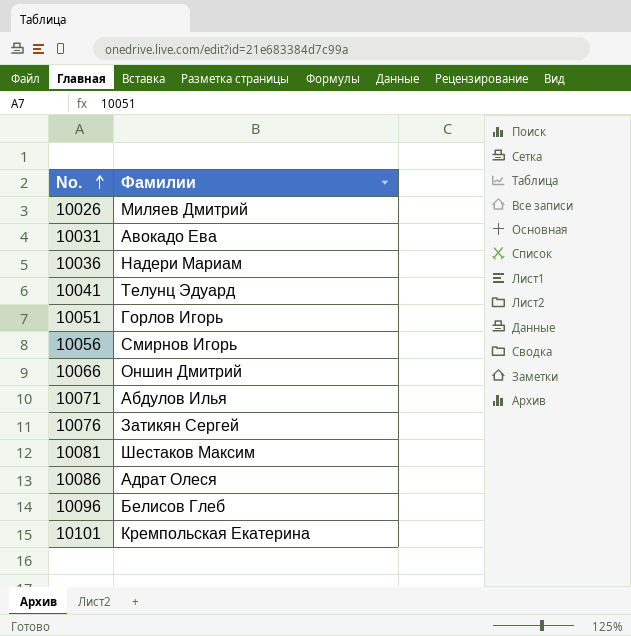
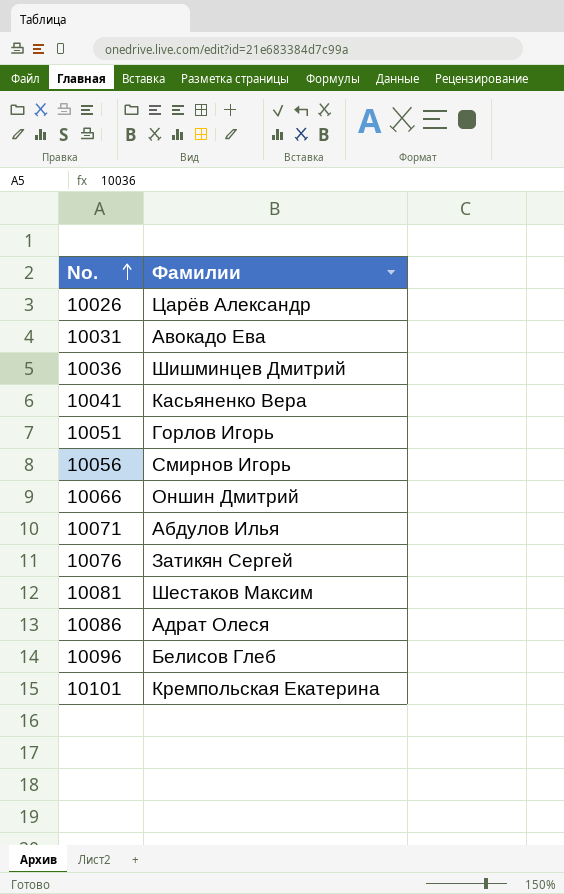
10026 | Фамилии: Миляев Дмитрий -> Царёв Александр
10036 | Фамилии: Надери Мариам -> Шишминцев Дмитрий
10041 | Фамилии: Телунц Эдуард -> Касьяненко Вера

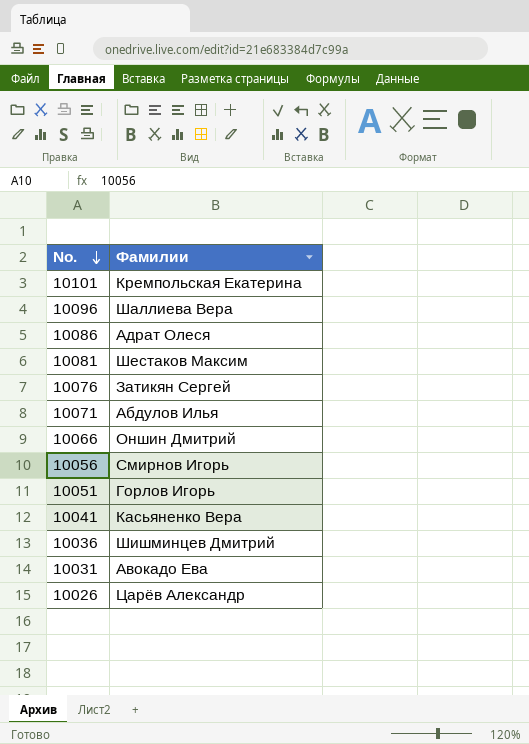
row order: No. ascending -> No. descending
10096 | Фамилии: Белисов Глеб -> Шаллиева Вера

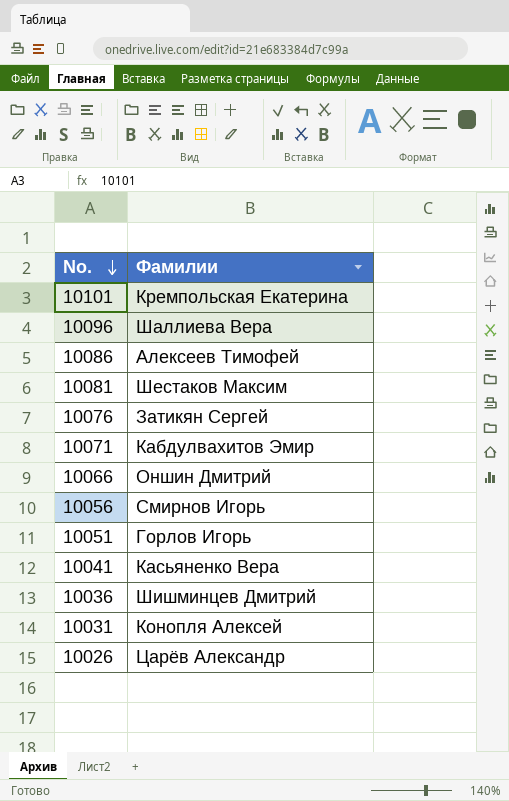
10086 | Фамилии: Адрат Олеся -> Алексеев Тимофей
10071 | Фамилии: Абдулов Илья -> Кабдулвахитов Эмир
10031 | Фамилии: Авокадо Ева -> Конопля Алексей

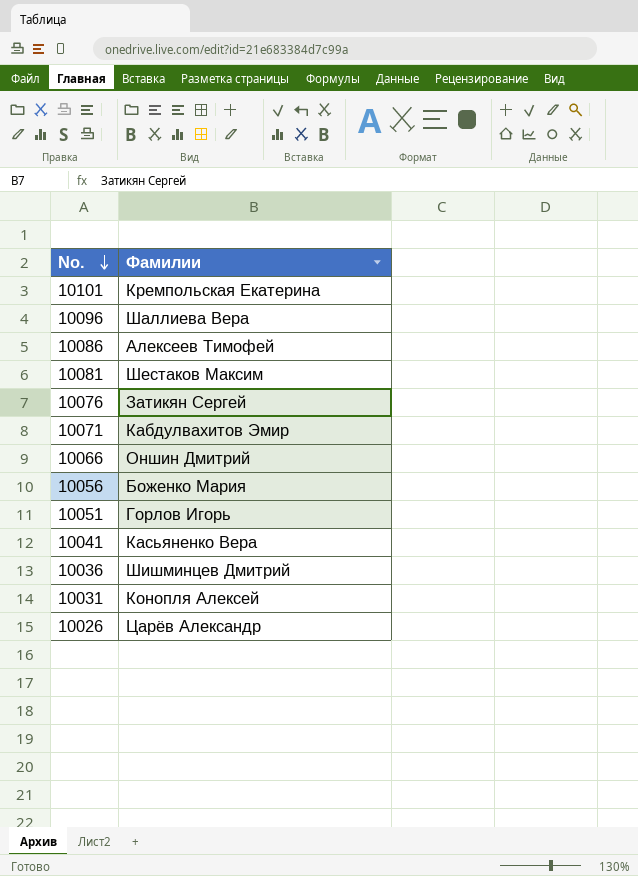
10056 | Фамилии: Смирнов Игорь -> Боженко Мария

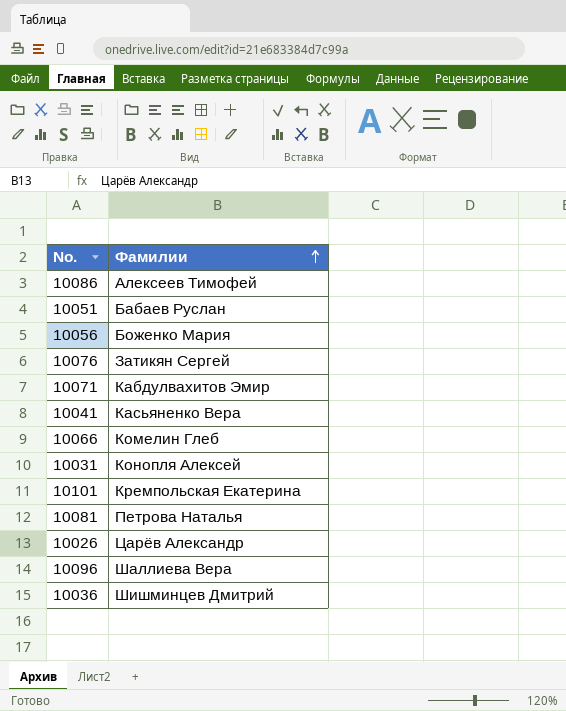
row order: No. descending -> Фамилии ascending
10051 | Фамилии: Горлов Игорь -> Бабаев Руслан
10066 | Фамилии: Оншин Дмитрий -> Комелин Глеб
10081 | Фамилии: Шестаков Максим -> Петрова Наталья

